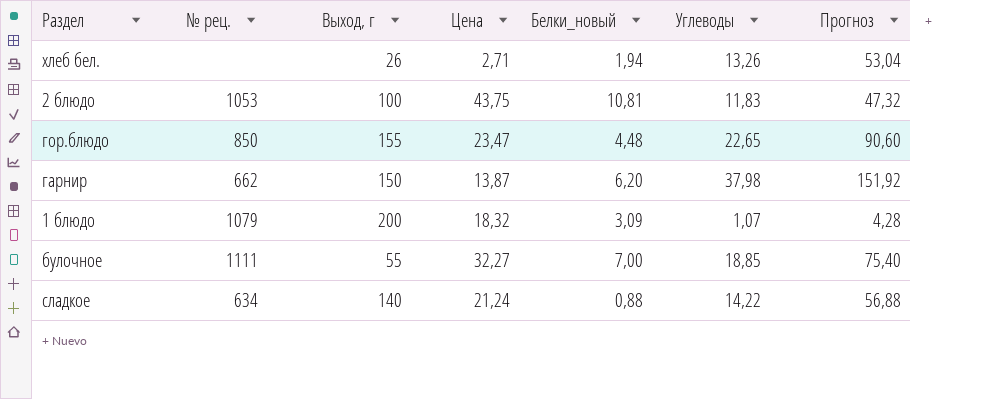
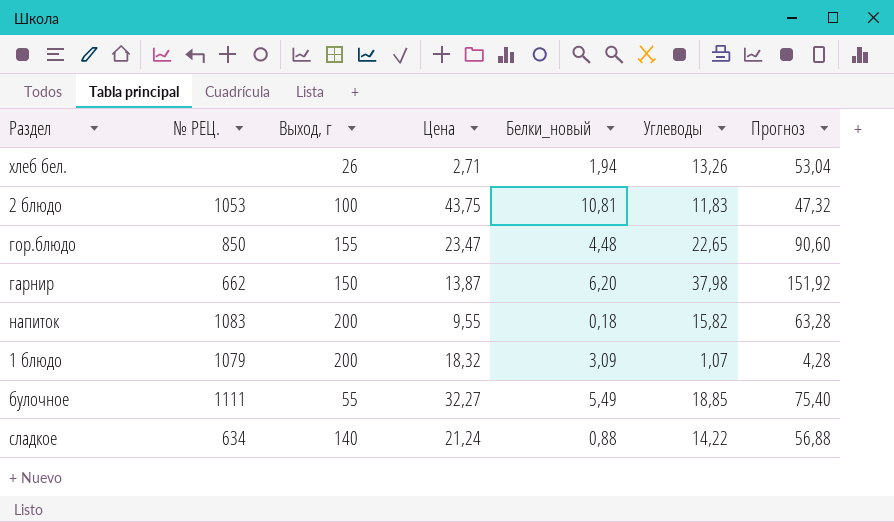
column name: № рец. -> № РЕЦ.
row напиток: none -> 1083 | 200 | 9,55 | 0,18 | 15,82 | 63,28
булочное | Белки_новый: 7,00 -> 5,49

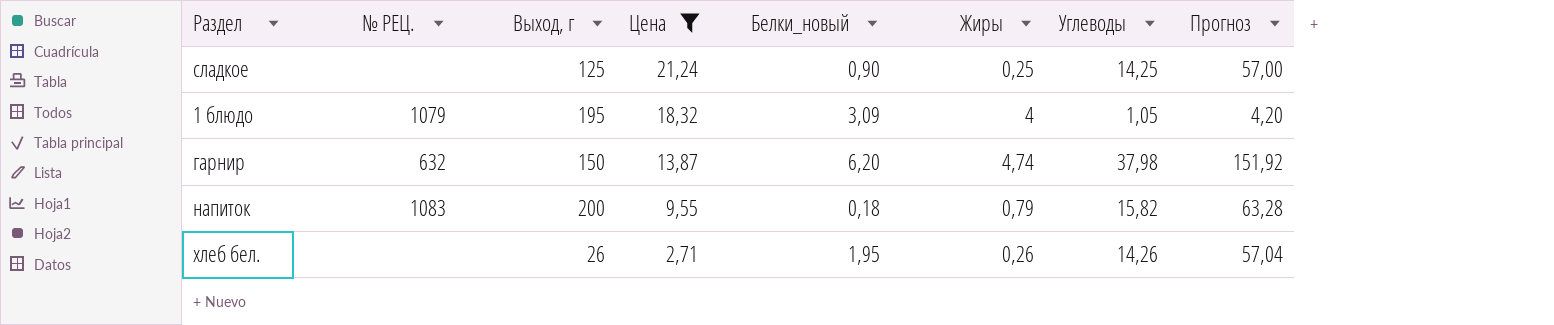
filter: none -> Цена <= 21,24
row order: none -> Цена descending
column Жиры | position: none -> 6
сладкое | № РЕЦ.: 634 -> none
сладкое | Выход, г: 140 -> 125
сладкое | Белки_новый: 0,88 -> 0,90
сладкое | Углеводы: 14,22 -> 14,25
сладкое | Прогноз: 56,88 -> 57,00
1 блюдо | Выход, г: 200 -> 195
1 блюдо | Углеводы: 1,07 -> 1,05
1 блюдо | Прогноз: 4,28 -> 4,20
гарнир | № РЕЦ.: 662 -> 632
хлеб бел. | Белки_новый: 1,94 -> 1,95
хлеб бел. | Углеводы: 13,26 -> 14,26
хлеб бел. | Прогноз: 53,04 -> 57,04

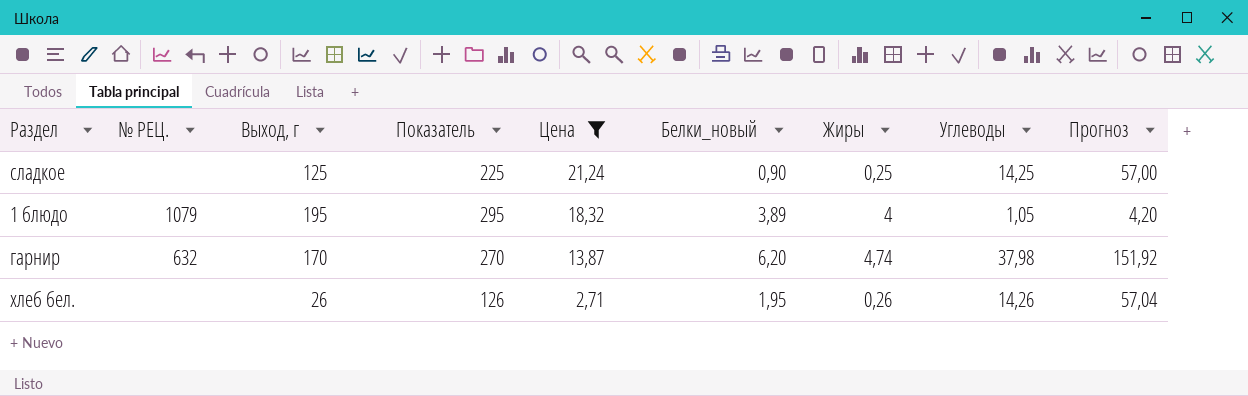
column Показатель | formula: none -> [Выход, г] + 100
row напиток: 1083 | 200 | 9,55 | 0,18 | 0,79 | 15,82 | 63,28 -> none
1 блюдо | Белки_новый: 3,09 -> 3,89
гарнир | Выход, г: 150 -> 170

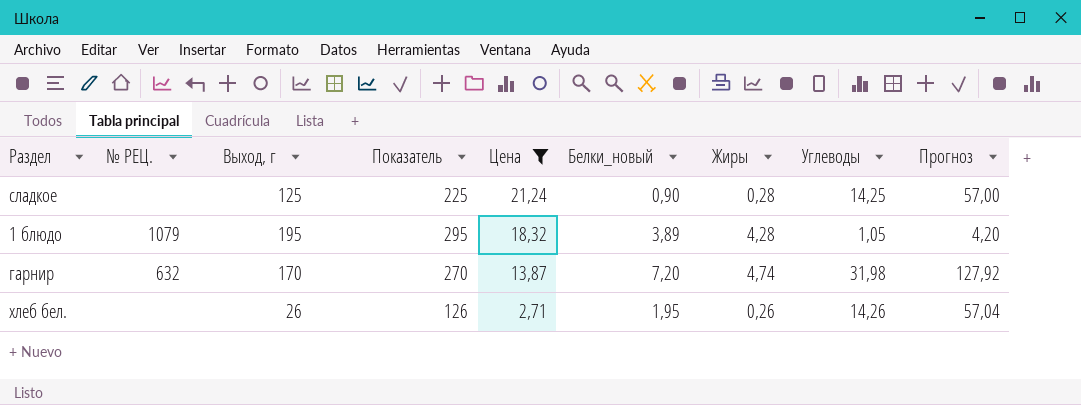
сладкое | Жиры: 0,25 -> 0,28
1 блюдо | Жиры: 4 -> 4,28
гарнир | Белки_новый: 6,20 -> 7,20
гарнир | Углеводы: 37,98 -> 31,98
гарнир | Прогноз: 151,92 -> 127,92

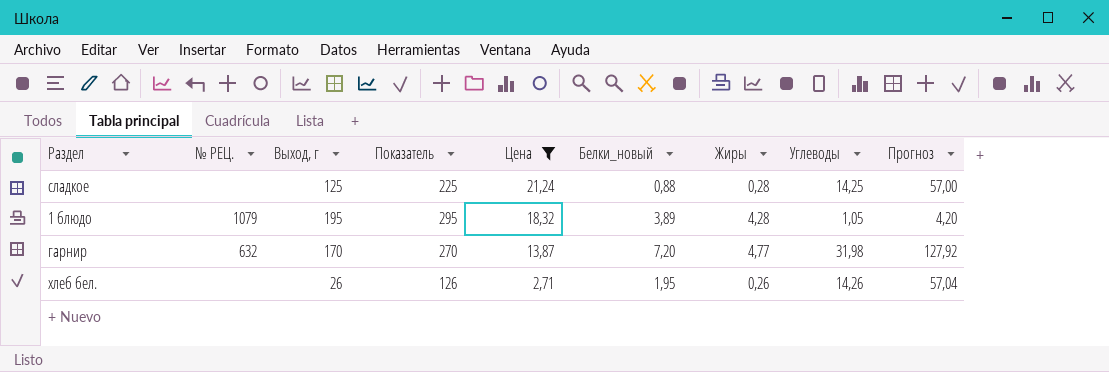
сладкое | Белки_новый: 0,90 -> 0,88
гарнир | Жиры: 4,74 -> 4,77

